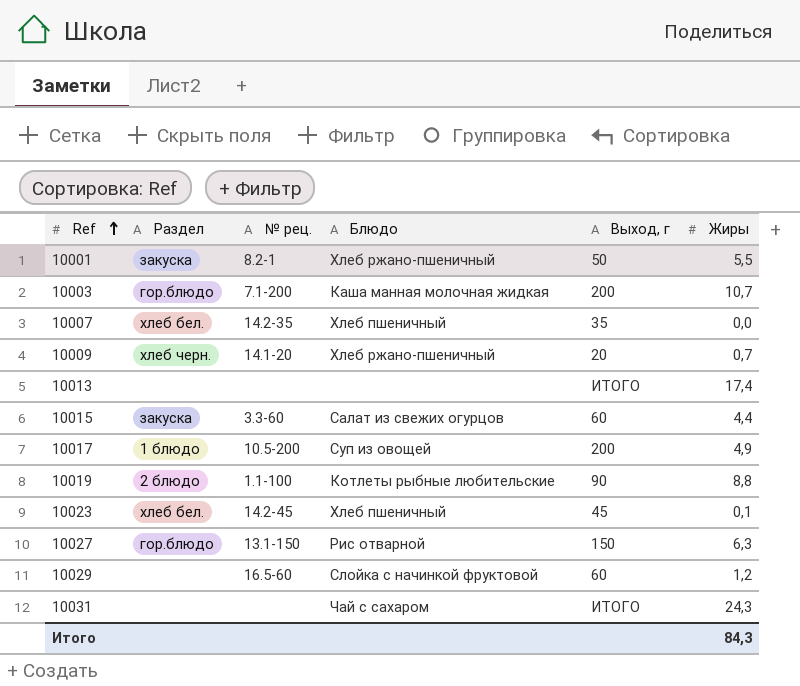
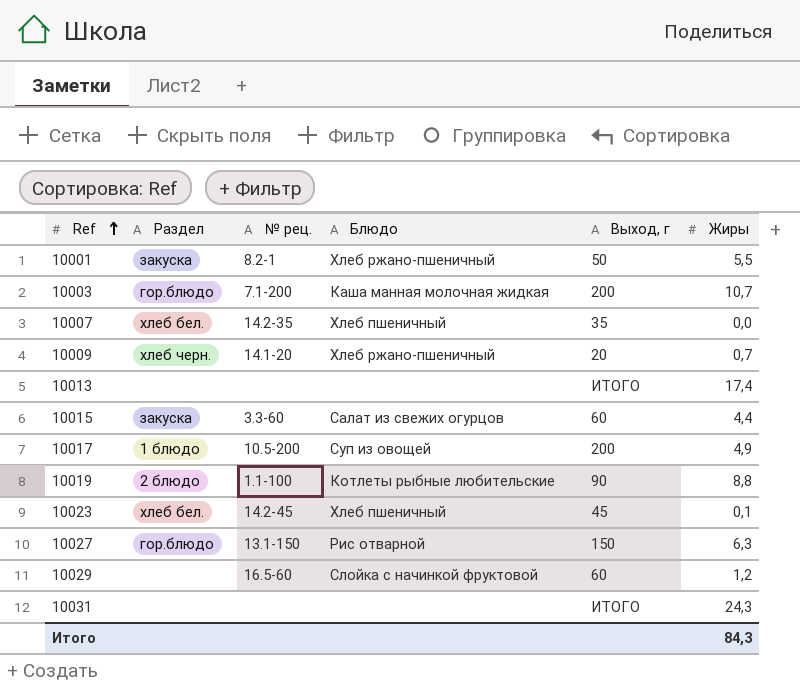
10031 | Блюдо: Чай с сахаром -> none

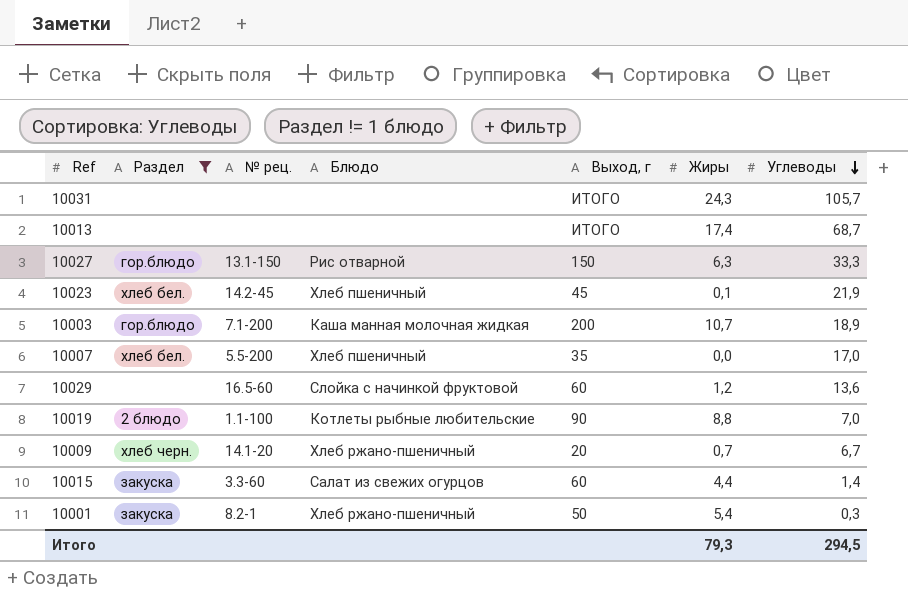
filter: none -> Раздел != 1 блюдо
row order: Ref ascending -> Углеводы descending
column Углеводы | position: none -> 7
10007 | № рец.: 14.2-35 -> 5.5-200
10001 | Жиры: 5,5 -> 5,4
Итого | Жиры: 84,3 -> 79,3

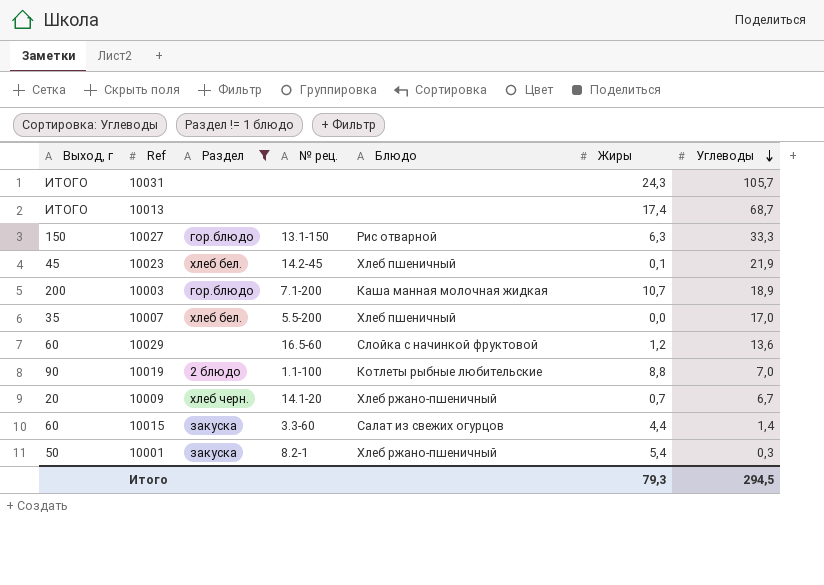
column Выход, г | position: 5 -> 1

